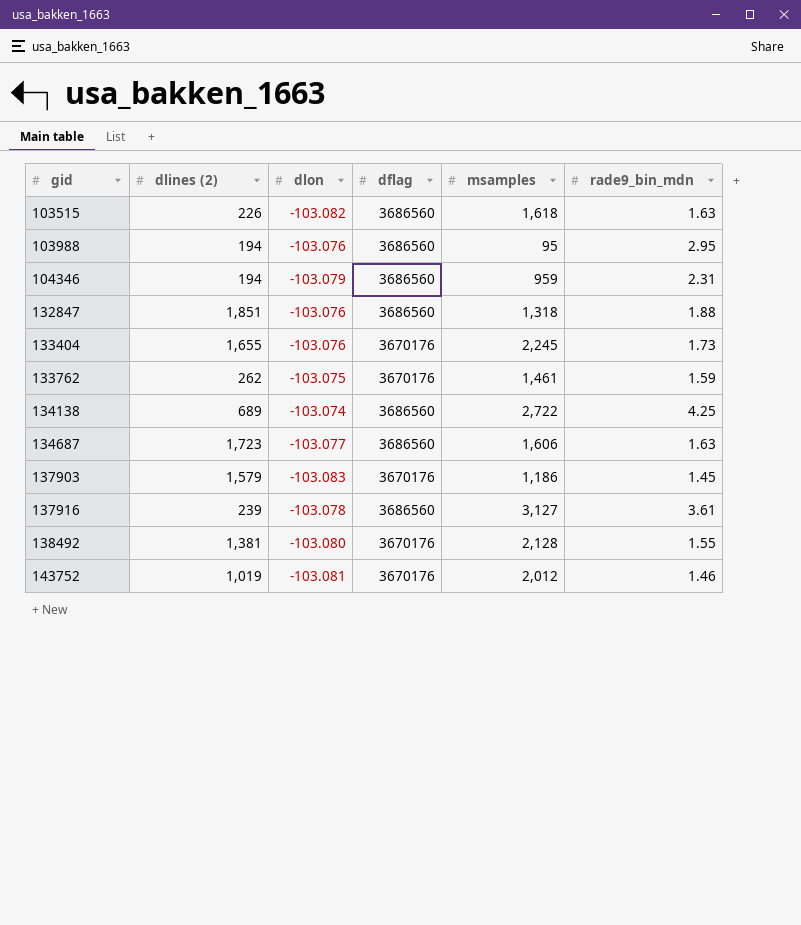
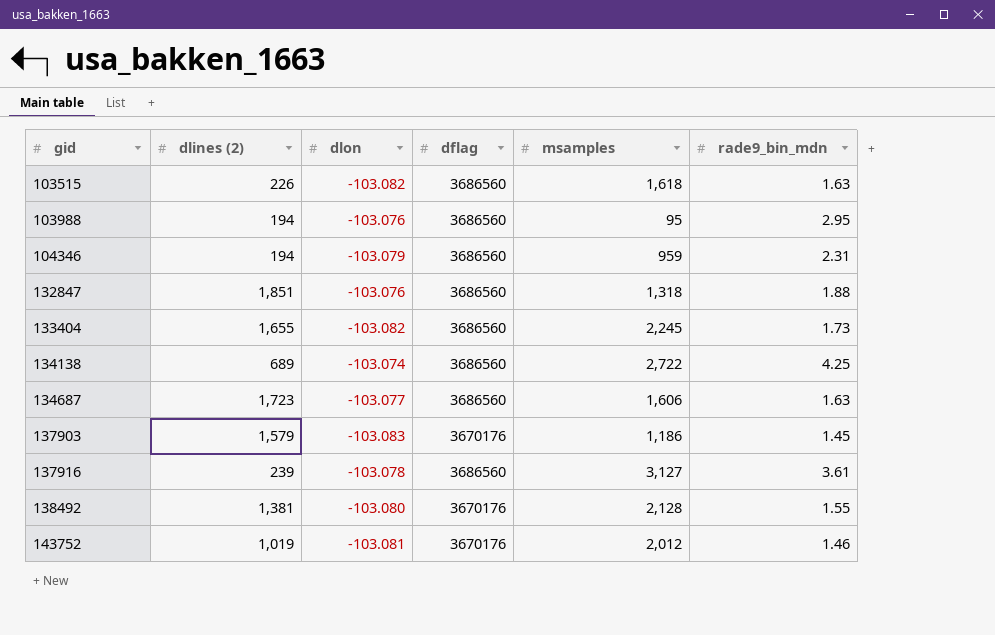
row 133762: 262 | -103.075 | 3670176 | 1,461 | 1.59 -> none
133404 | dlon: -103.076 -> -103.082
133404 | dflag: 3670176 -> 3686560

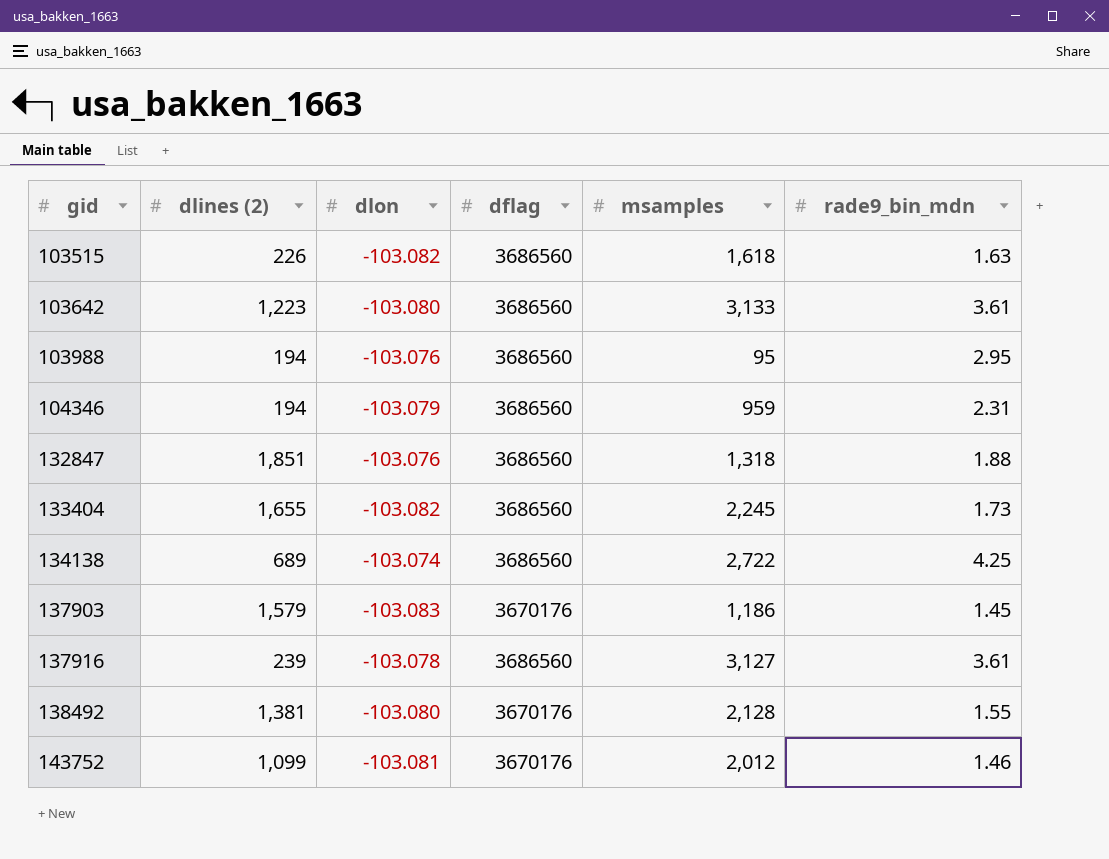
row 134687: 1,723 | -103.077 | 3686560 | 1,606 | 1.63 -> none
row 103642: none -> 1,223 | -103.080 | 3686560 | 3,133 | 3.61
143752 | dlines (2): 1,019 -> 1,099

